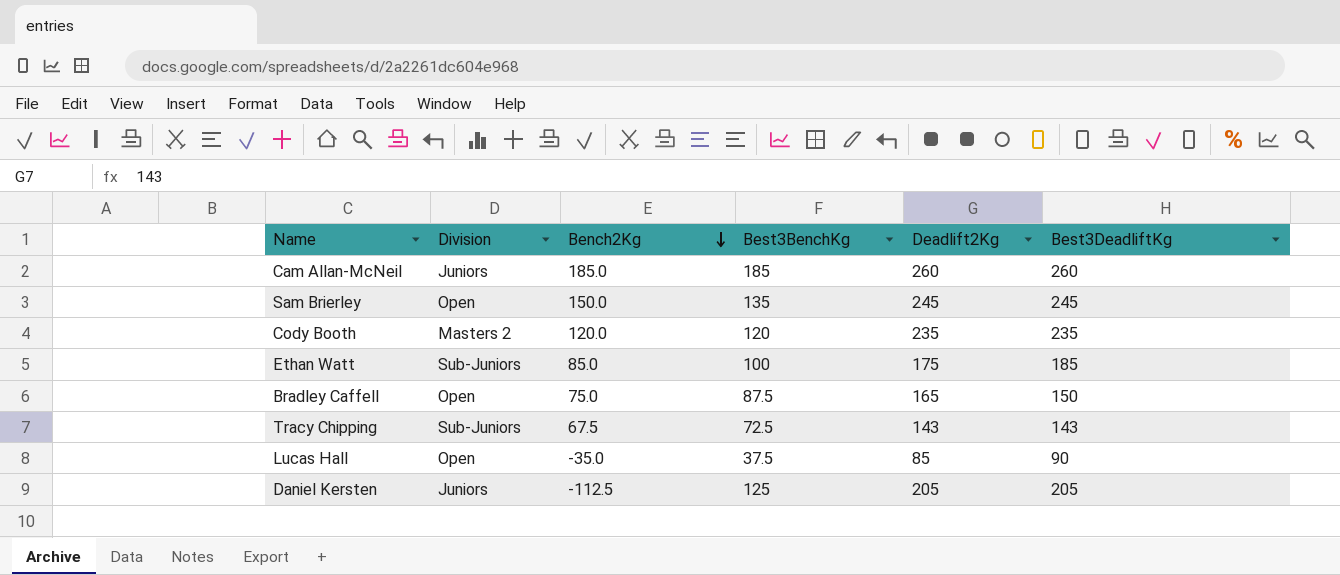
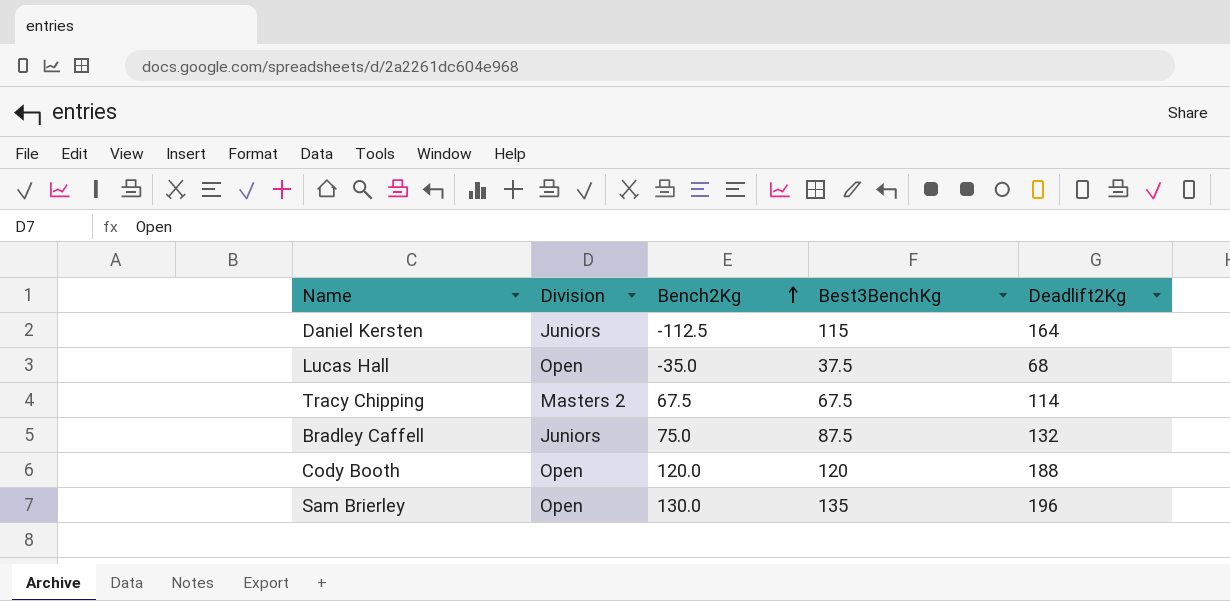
row order: Bench2Kg descending -> Bench2Kg ascending
column Best3DeadliftKg | position: 6 -> none
row Cam Allan-McNeil: Juniors | 185.0 | 185 | 260 | 260 -> none
row Ethan Watt: Sub-Juniors | 85.0 | 100 | 175 | 185 -> none
Daniel Kersten | Best3BenchKg: 125 -> 115
Daniel Kersten | Deadlift2Kg: 205 -> 164
Lucas Hall | Deadlift2Kg: 85 -> 68
Tracy Chipping | Division: Sub-Juniors -> Masters 2
Tracy Chipping | Best3BenchKg: 72.5 -> 67.5
Tracy Chipping | Deadlift2Kg: 143 -> 114
Bradley Caffell | Division: Open -> Juniors
Bradley Caffell | Deadlift2Kg: 165 -> 132
Cody Booth | Division: Masters 2 -> Open
Cody Booth | Deadlift2Kg: 235 -> 188
Sam Brierley | Bench2Kg: 150.0 -> 130.0
Sam Brierley | Deadlift2Kg: 245 -> 196

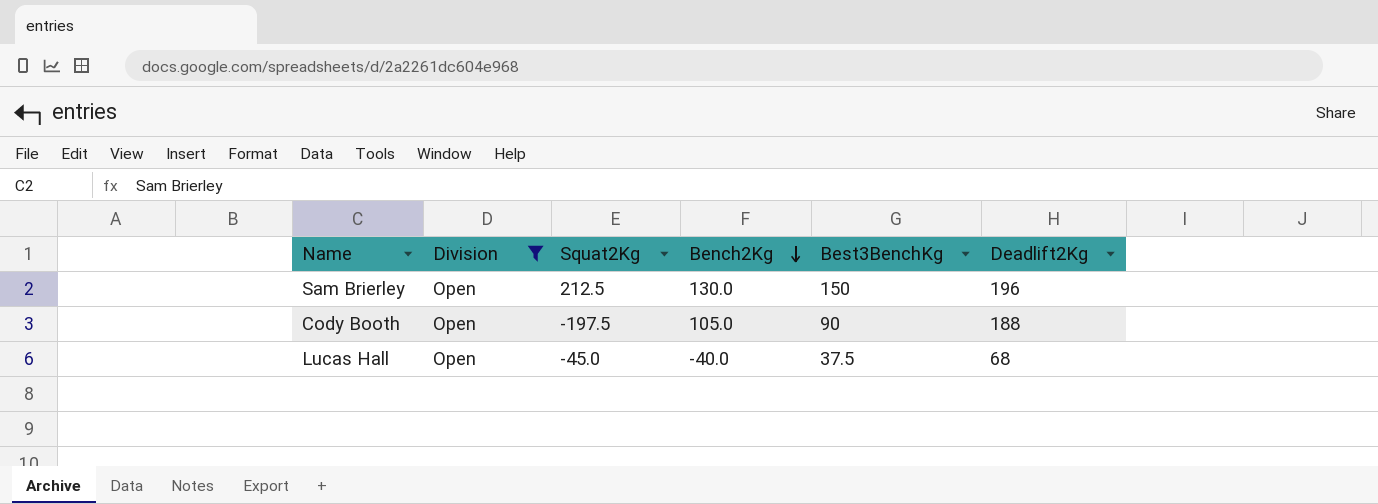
filter: none -> Division = Open
row order: Bench2Kg ascending -> Bench2Kg descending
column Squat2Kg | position: none -> 3
Sam Brierley | Best3BenchKg: 135 -> 150
Cody Booth | Bench2Kg: 120.0 -> 105.0
Cody Booth | Best3BenchKg: 120 -> 90
Lucas Hall | Bench2Kg: -35.0 -> -40.0

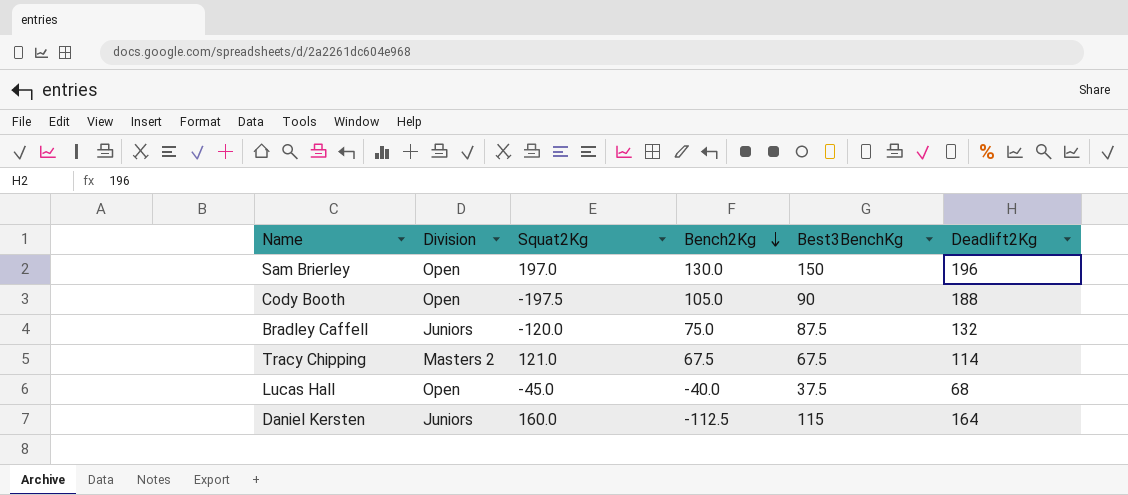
filter: Division = Open -> none
Sam Brierley | Squat2Kg: 212.5 -> 197.0

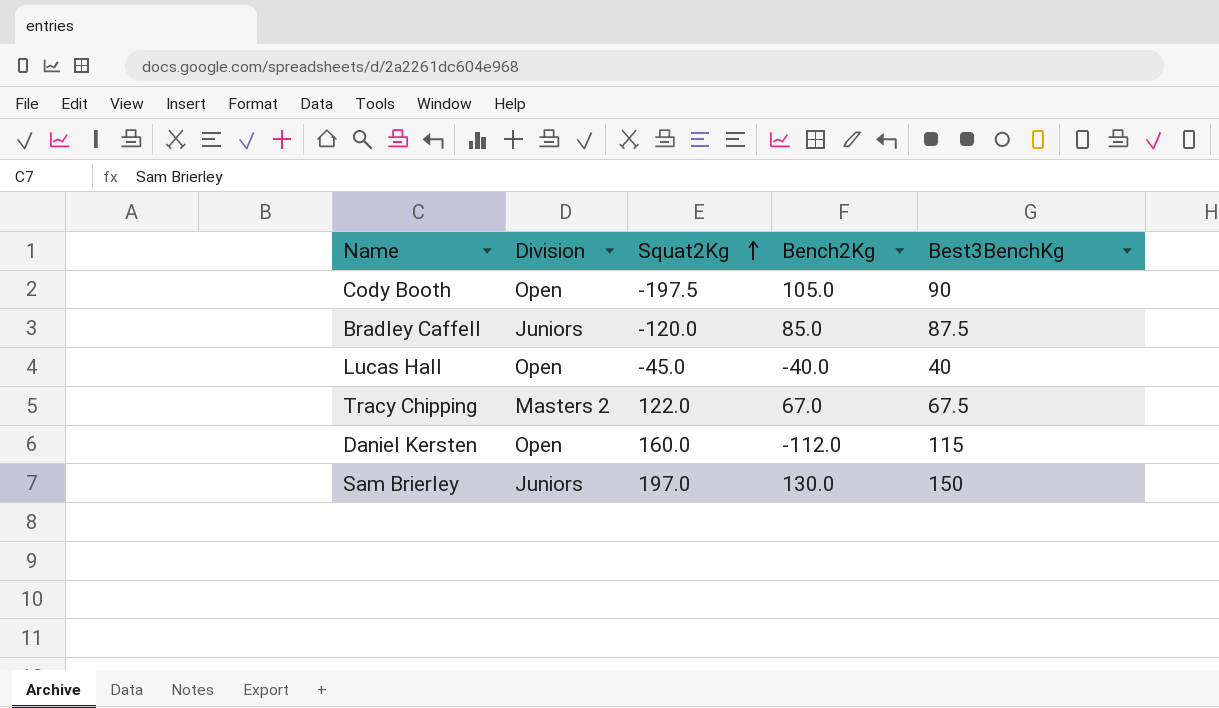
row order: Bench2Kg descending -> Squat2Kg ascending
column Deadlift2Kg | position: 6 -> none
Bradley Caffell | Bench2Kg: 75.0 -> 85.0
Lucas Hall | Best3BenchKg: 37.5 -> 40
Tracy Chipping | Squat2Kg: 121.0 -> 122.0
Tracy Chipping | Bench2Kg: 67.5 -> 67.0
Daniel Kersten | Division: Juniors -> Open
Daniel Kersten | Bench2Kg: -112.5 -> -112.0
Sam Brierley | Division: Open -> Juniors

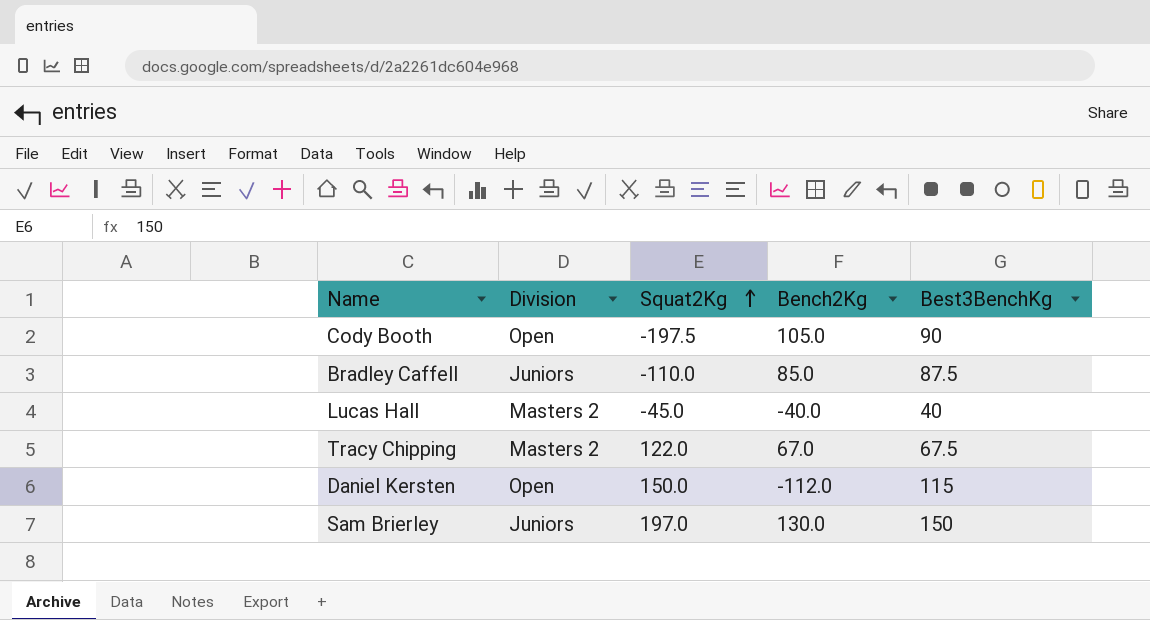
Bradley Caffell | Squat2Kg: -120.0 -> -110.0
Lucas Hall | Division: Open -> Masters 2
Daniel Kersten | Squat2Kg: 160.0 -> 150.0

